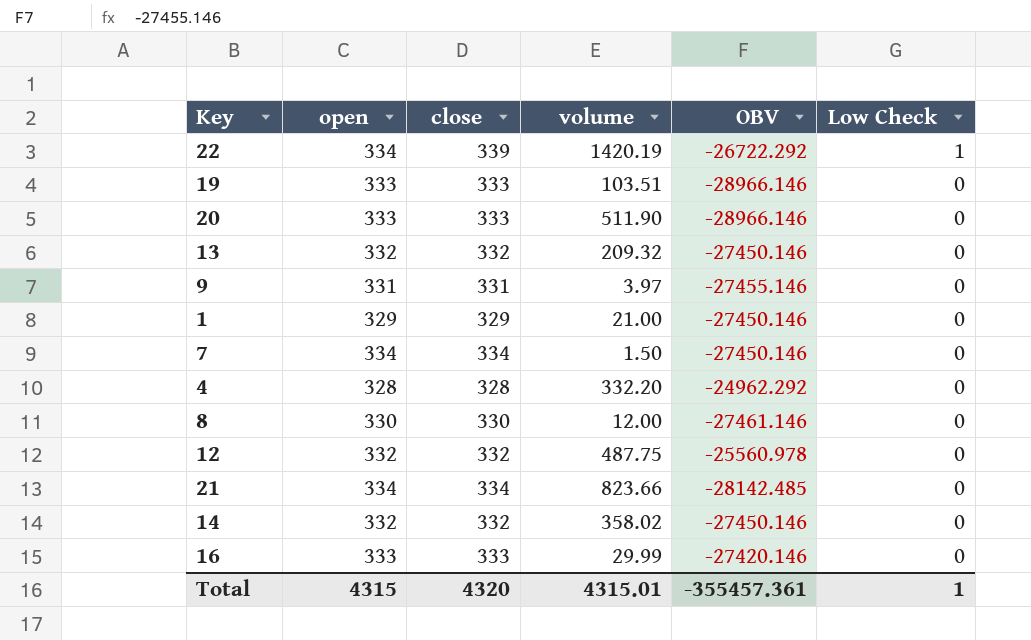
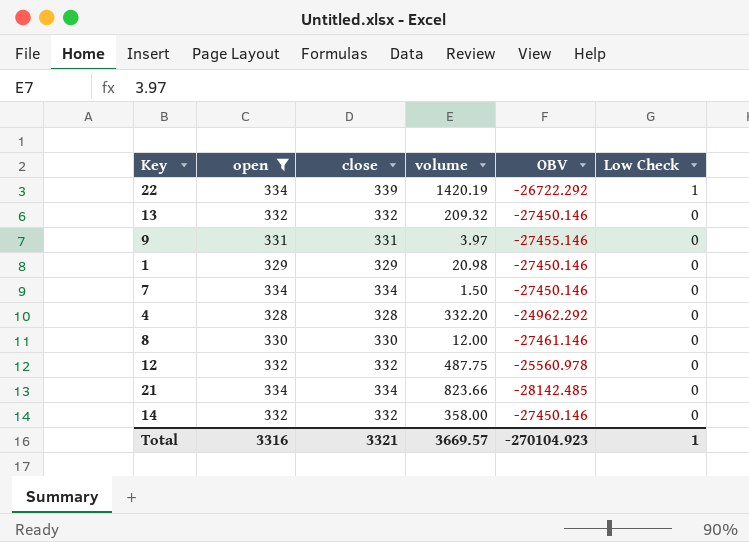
filter: none -> open != 333
1 | volume: 21.00 -> 20.98
14 | volume: 358.02 -> 358.00
Total | open: 4315 -> 3316
Total | close: 4320 -> 3321
Total | volume: 4315.01 -> 3669.57
Total | OBV: -355457.361 -> -270104.923

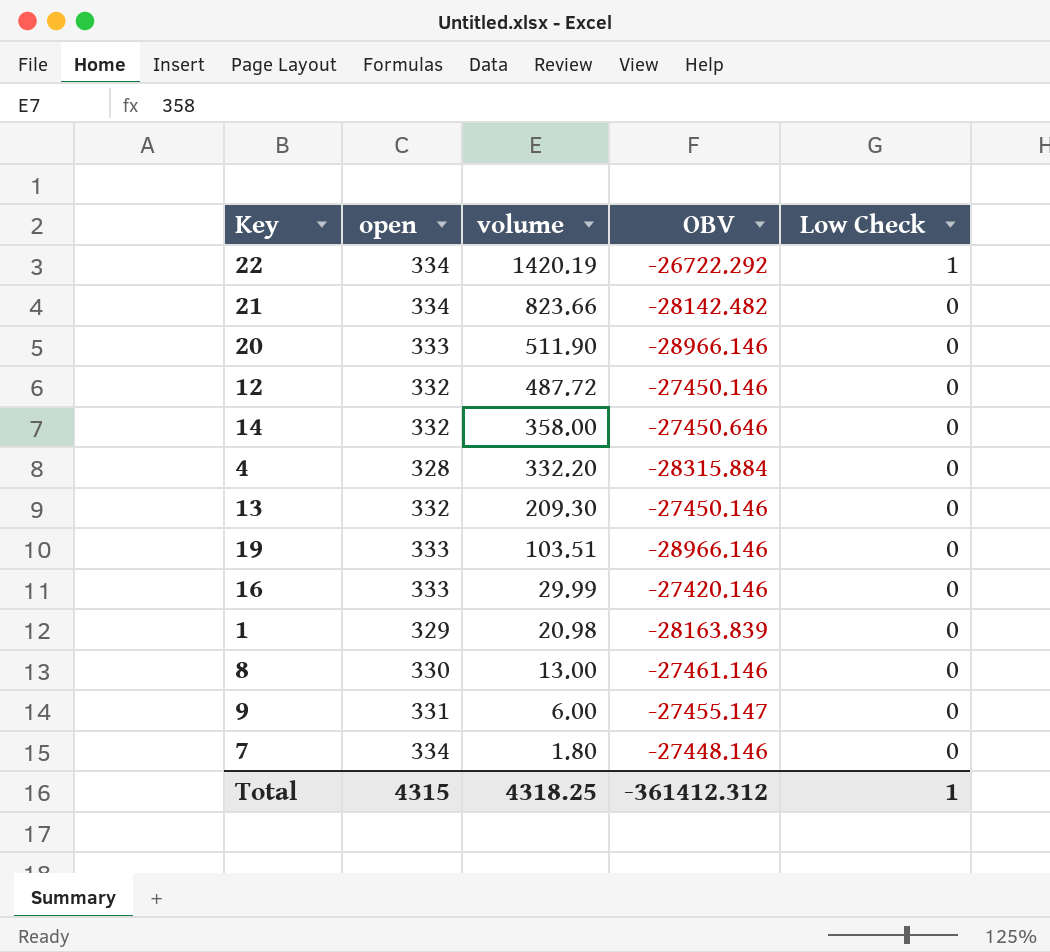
filter: open != 333 -> none
row order: Low Check descending -> volume descending
column close | position: 3 -> none
21 | OBV: -28142.485 -> -28142.482
12 | volume: 487.75 -> 487.72
12 | OBV: -25560.978 -> -27450.146
14 | OBV: -27450.146 -> -27450.646
4 | OBV: -24962.292 -> -28315.884
13 | volume: 209.32 -> 209.30
1 | OBV: -27450.146 -> -28163.839
8 | volume: 12.00 -> 13.00
9 | volume: 3.97 -> 6.00
9 | OBV: -27455.146 -> -27455.147
7 | volume: 1.50 -> 1.80
7 | OBV: -27450.146 -> -27448.146
Total | open: 3316 -> 4315
Total | volume: 3669.57 -> 4318.25
Total | OBV: -270104.923 -> -361412.312

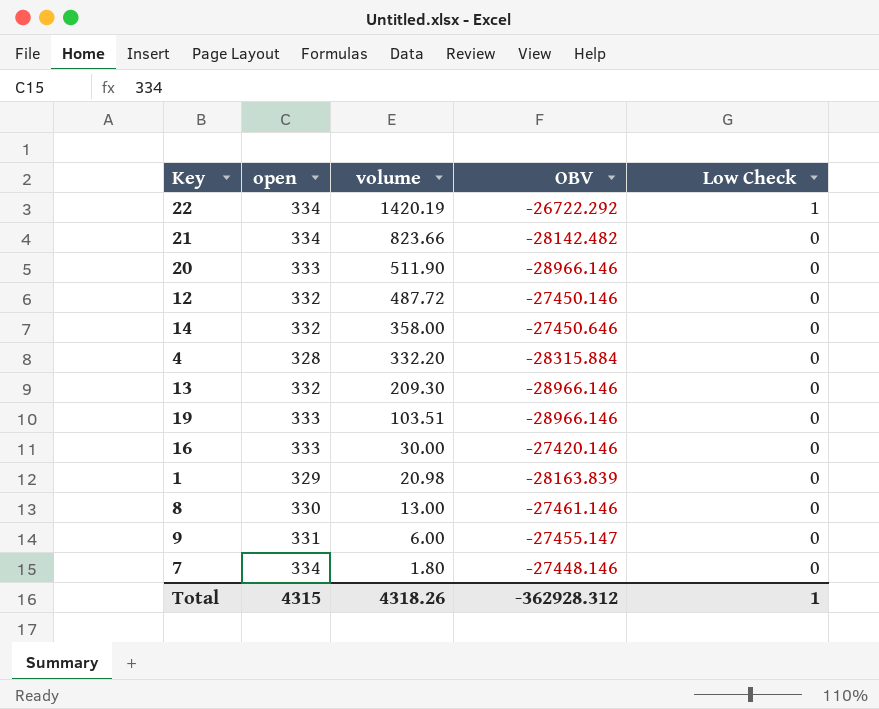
13 | OBV: -27450.146 -> -28966.146
16 | volume: 29.99 -> 30.00
Total | volume: 4318.25 -> 4318.26
Total | OBV: -361412.312 -> -362928.312

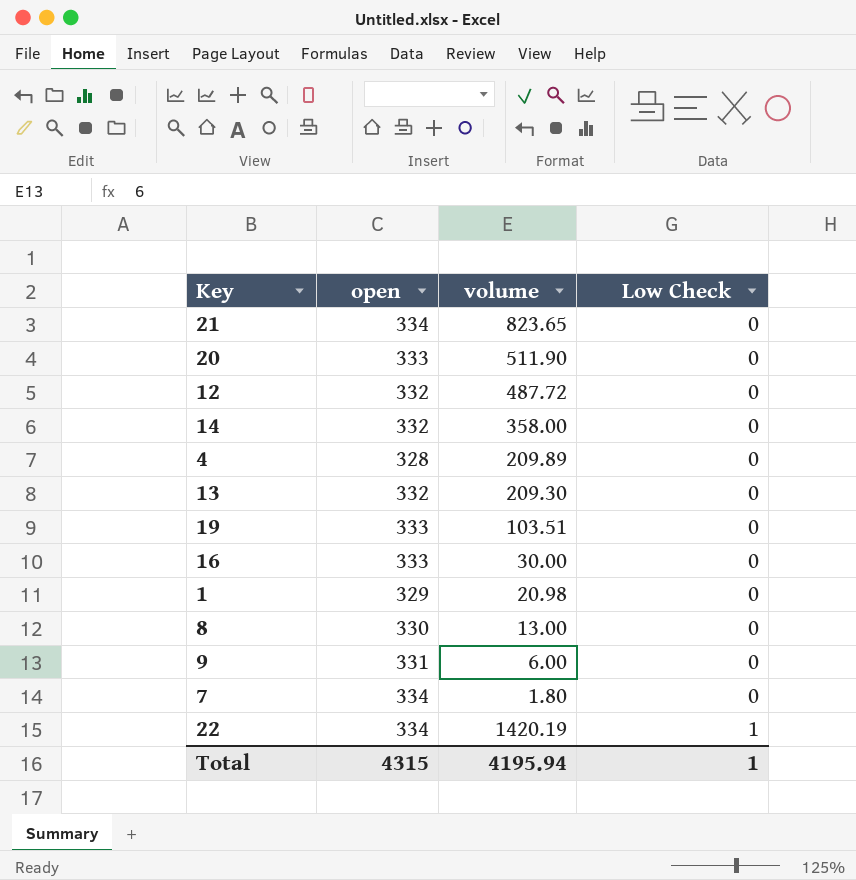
row order: volume descending -> Low Check ascending
column OBV | position: 4 -> none
21 | volume: 823.66 -> 823.65
4 | volume: 332.20 -> 209.89
Total | volume: 4318.26 -> 4195.94

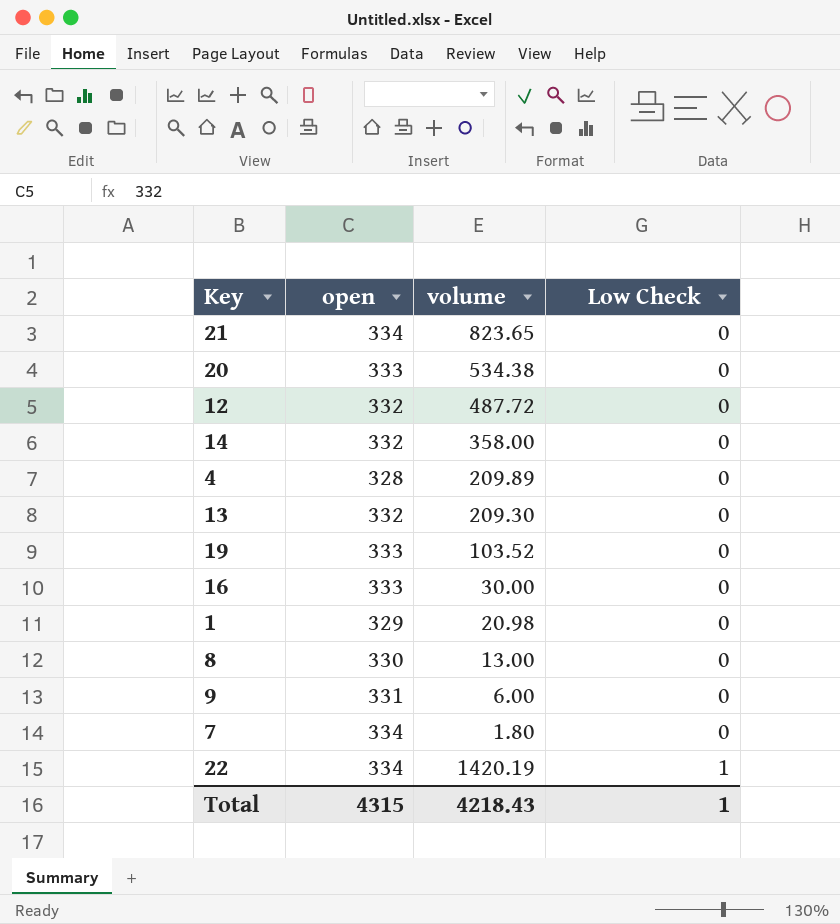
20 | volume: 511.90 -> 534.38
19 | volume: 103.51 -> 103.52
Total | volume: 4195.94 -> 4218.43

